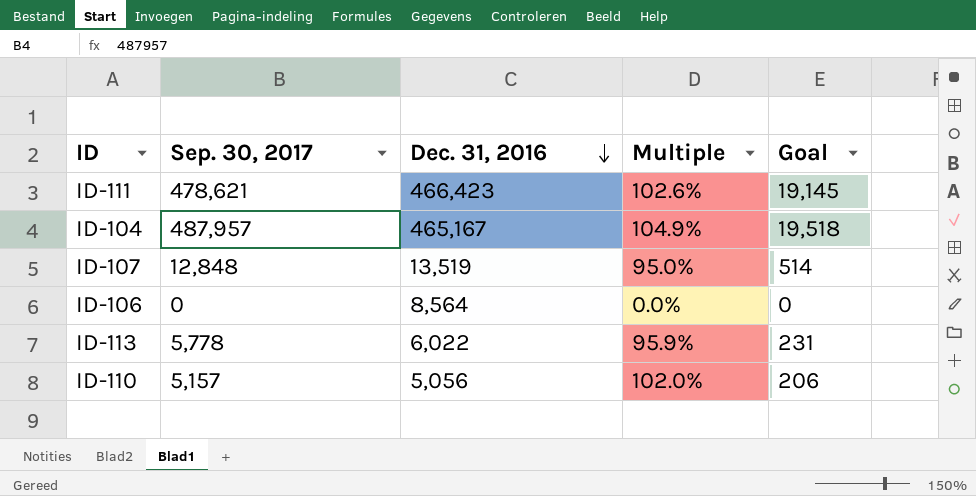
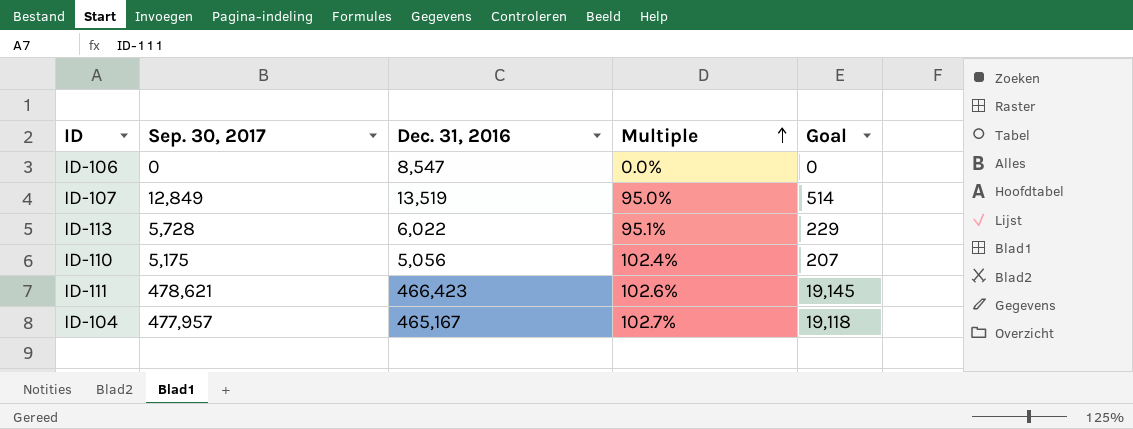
row order: Dec. 31, 2016 descending -> Multiple ascending
ID-106 | Dec. 31, 2016: 8,564 -> 8,547
ID-107 | Sep. 30, 2017: 12,848 -> 12,849
ID-113 | Sep. 30, 2017: 5,778 -> 5,728
ID-113 | Multiple: 95.9% -> 95.1%
ID-113 | Goal: 231 -> 229
ID-110 | Sep. 30, 2017: 5,157 -> 5,175
ID-110 | Multiple: 102.0% -> 102.4%
ID-110 | Goal: 206 -> 207
ID-104 | Sep. 30, 2017: 487,957 -> 477,957
ID-104 | Multiple: 104.9% -> 102.7%
ID-104 | Goal: 19,518 -> 19,118

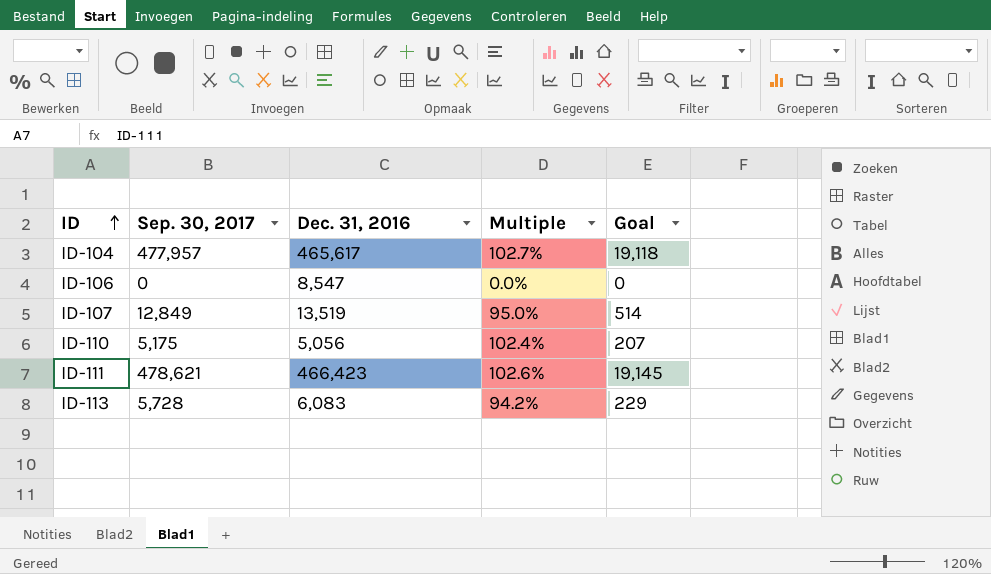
row order: Multiple ascending -> ID ascending
ID-104 | Dec. 31, 2016: 465,167 -> 465,617
ID-113 | Dec. 31, 2016: 6,022 -> 6,083
ID-113 | Multiple: 95.1% -> 94.2%

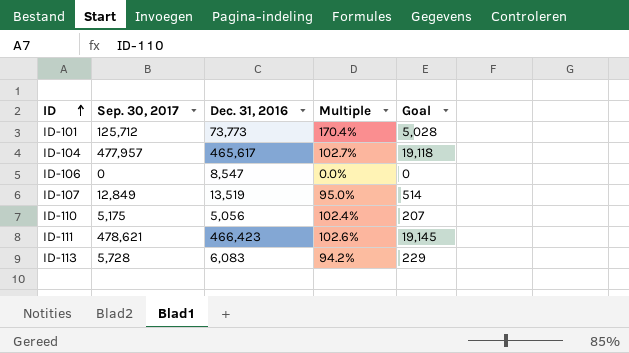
row ID-101: none -> 125,712 | 73,773 | 170.4% | 5,028

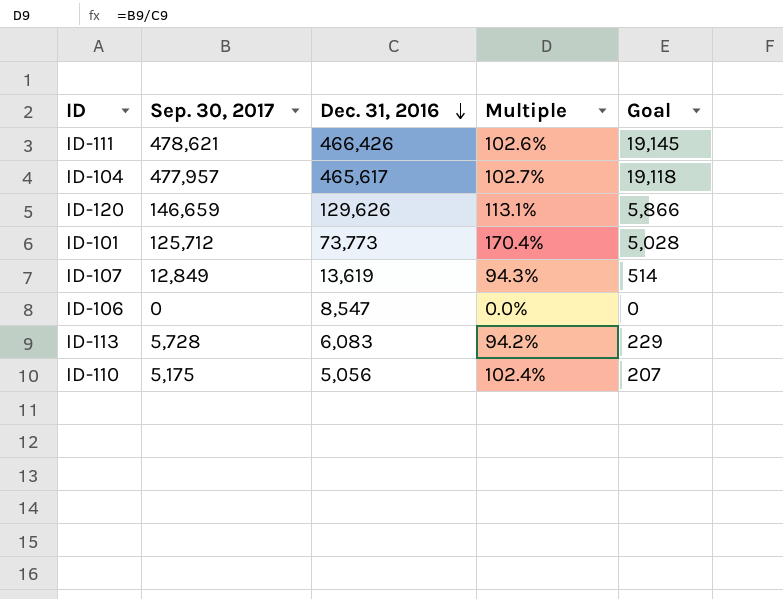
row order: ID ascending -> Dec. 31, 2016 descending
ID-111 | Dec. 31, 2016: 466,423 -> 466,426
row ID-120: none -> 146,659 | 129,626 | 113.1% | 5,866
ID-107 | Dec. 31, 2016: 13,519 -> 13,619
ID-107 | Multiple: 95.0% -> 94.3%

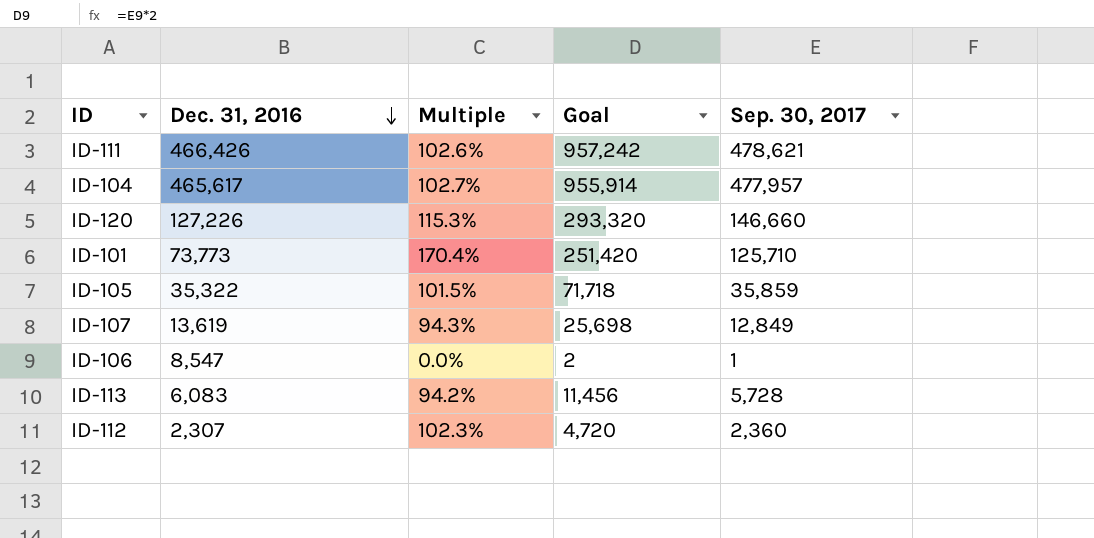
column Goal | formula: [Sep. 30, 2017] * 0.04 -> [Sep. 30, 2017] * 2
column Sep. 30, 2017 | position: 2 -> 5
row ID-110: 5,175 | 5,056 | 102.4% | 207 -> none
ID-120 | Dec. 31, 2016: 129,626 -> 127,226
ID-120 | Multiple: 113.1% -> 115.3%
ID-120 | Sep. 30, 2017: 146,659 -> 146,660
ID-101 | Sep. 30, 2017: 125,712 -> 125,710
row ID-105: none -> 35,322 | 101.5% | 71,718 | 35,859
ID-106 | Sep. 30, 2017: 0 -> 1
row ID-112: none -> 2,307 | 102.3% | 4,720 | 2,360

